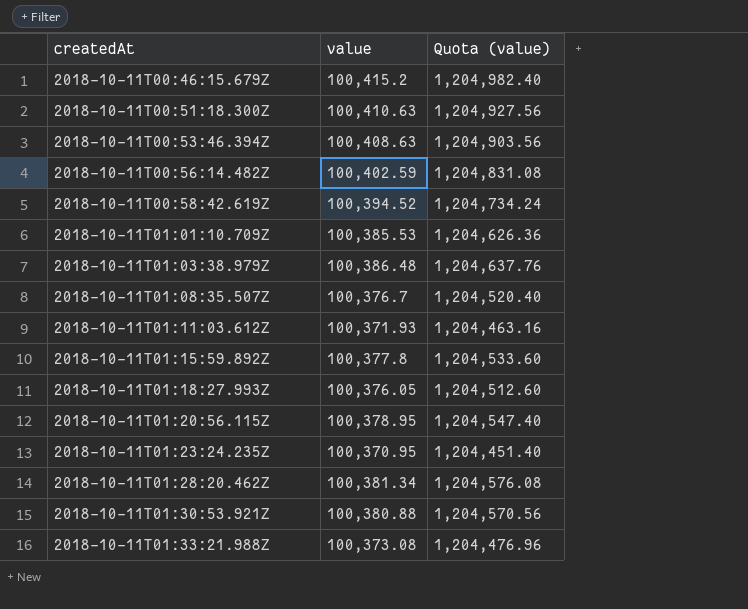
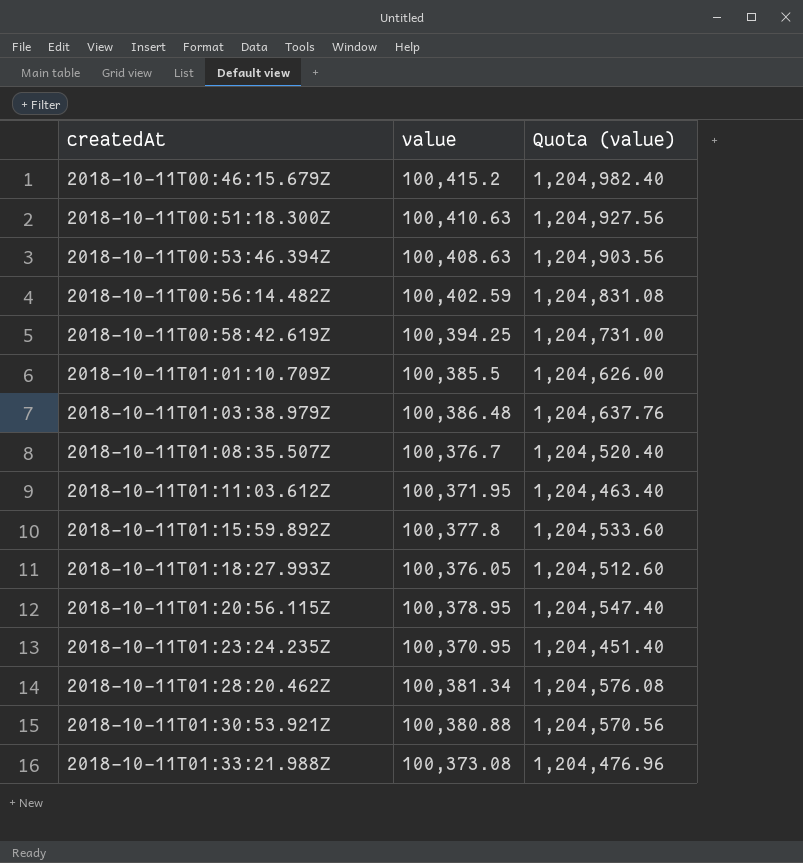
2018-10-11T00:58:42.619Z | value: 100,394.52 -> 100,394.25
2018-10-11T00:58:42.619Z | Quota (value): 1,204,734.24 -> 1,204,731.00
2018-10-11T01:01:10.709Z | value: 100,385.53 -> 100,385.5
2018-10-11T01:01:10.709Z | Quota (value): 1,204,626.36 -> 1,204,626.00
2018-10-11T01:11:03.612Z | value: 100,371.93 -> 100,371.95
2018-10-11T01:11:03.612Z | Quota (value): 1,204,463.16 -> 1,204,463.40

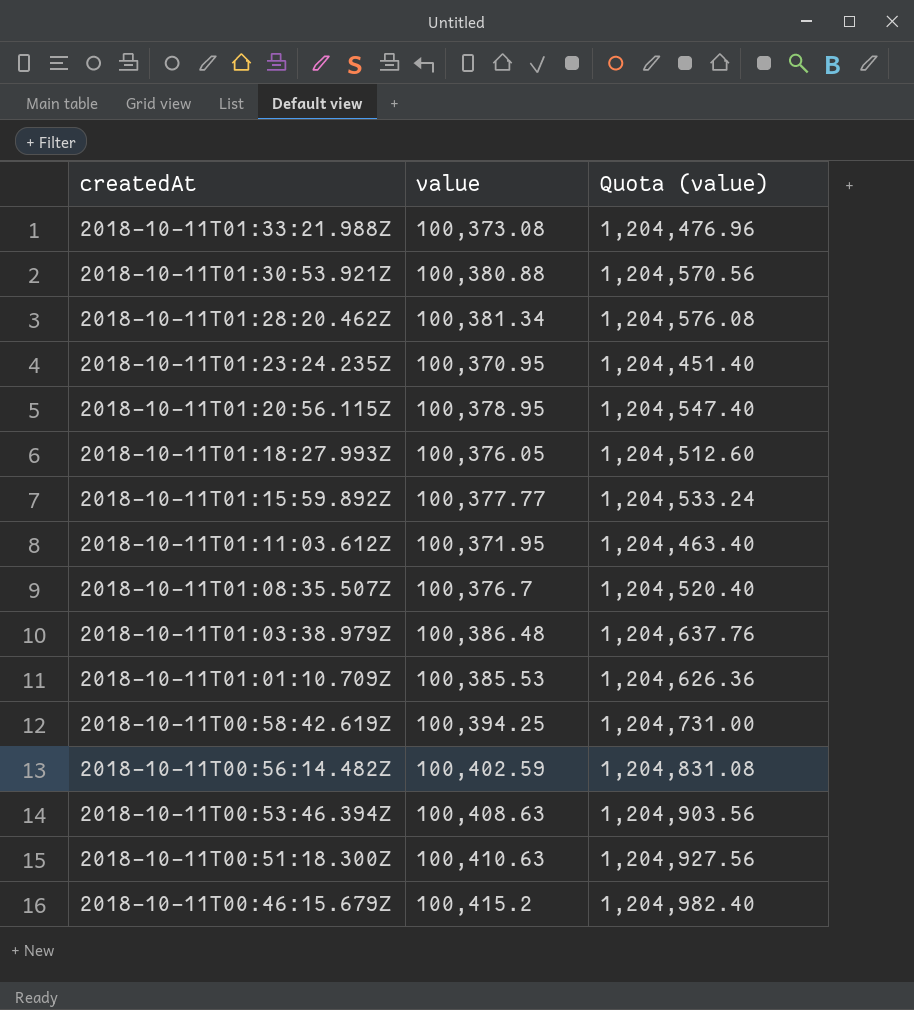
row order: createdAt ascending -> createdAt descending
2018-10-11T01:15:59.892Z | value: 100,377.8 -> 100,377.77
2018-10-11T01:15:59.892Z | Quota (value): 1,204,533.60 -> 1,204,533.24
2018-10-11T01:01:10.709Z | value: 100,385.5 -> 100,385.53
2018-10-11T01:01:10.709Z | Quota (value): 1,204,626.00 -> 1,204,626.36

